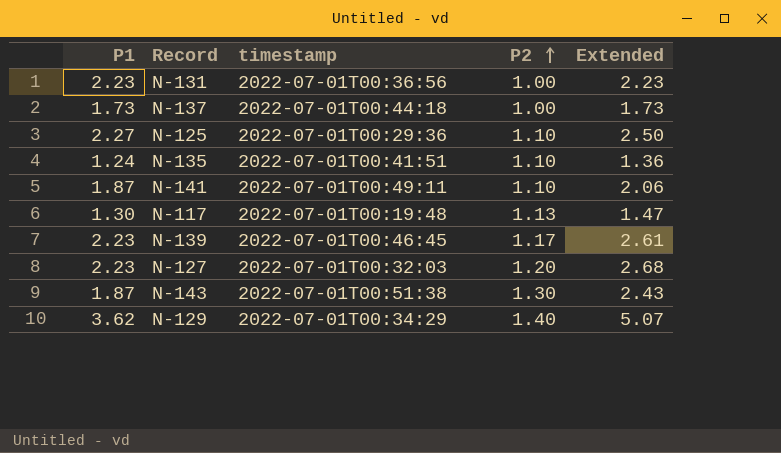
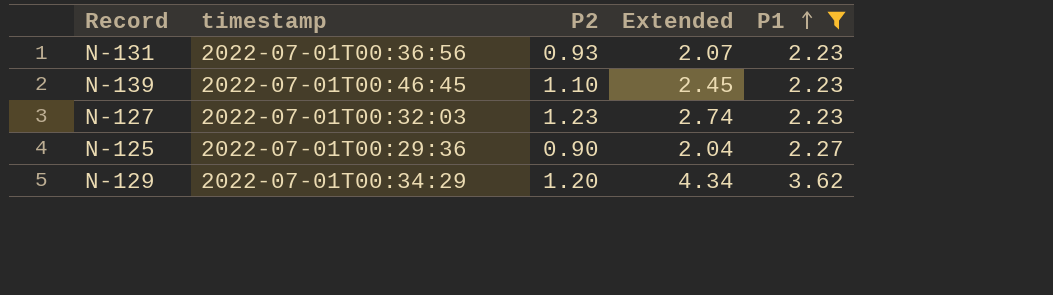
filter: none -> P1 >= 2.23
row order: P2 ascending -> P1 ascending
column P1 | position: 1 -> 5
N-131 | P2: 1.00 -> 0.93
N-131 | Extended: 2.23 -> 2.07
N-139 | P2: 1.17 -> 1.10
N-139 | Extended: 2.61 -> 2.45
N-127 | P2: 1.20 -> 1.23
N-127 | Extended: 2.68 -> 2.74
N-125 | P2: 1.10 -> 0.90
N-125 | Extended: 2.50 -> 2.04
N-129 | P2: 1.40 -> 1.20
N-129 | Extended: 5.07 -> 4.34

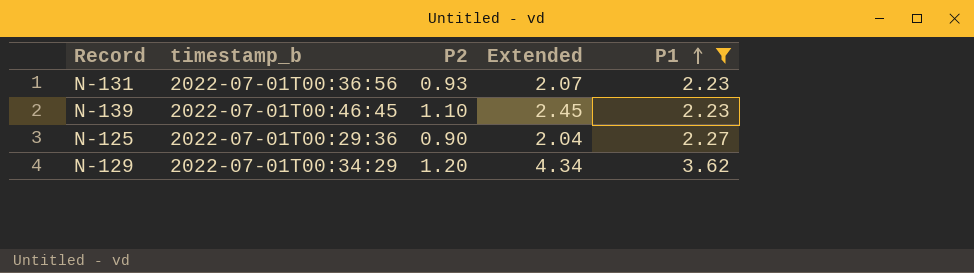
column name: timestamp -> timestamp_b
row N-127: 2022-07-01T00:32:03 | 1.23 | 2.74 | 2.23 -> none

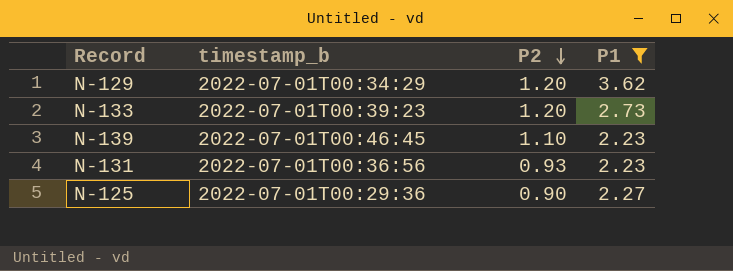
row order: P1 ascending -> P2 descending
column Extended | formula: [P2] * [P1] -> none
row N-133: none -> 2022-07-01T00:39:23 | 1.20 | 2.73

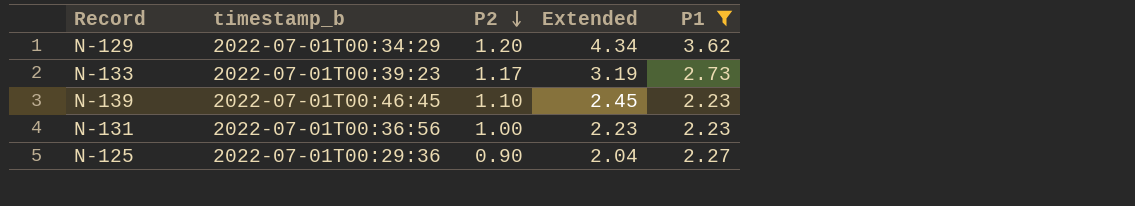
column Extended | formula: none -> [P2] * [P1]
N-133 | P2: 1.20 -> 1.17
N-131 | P2: 0.93 -> 1.00

